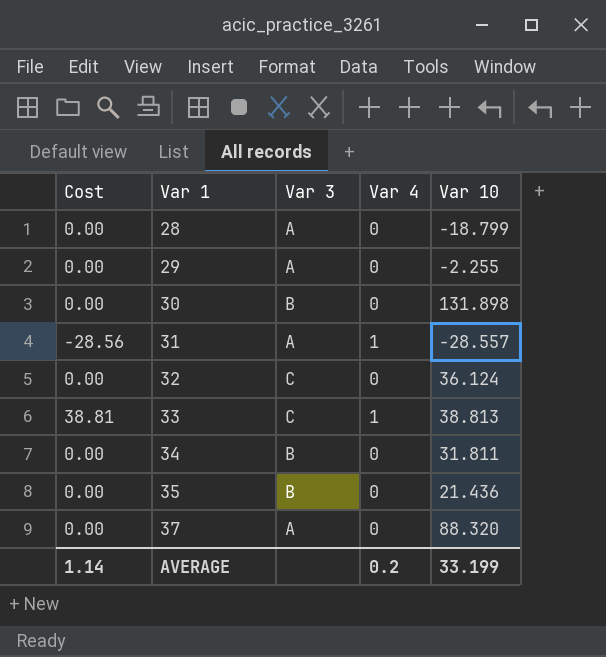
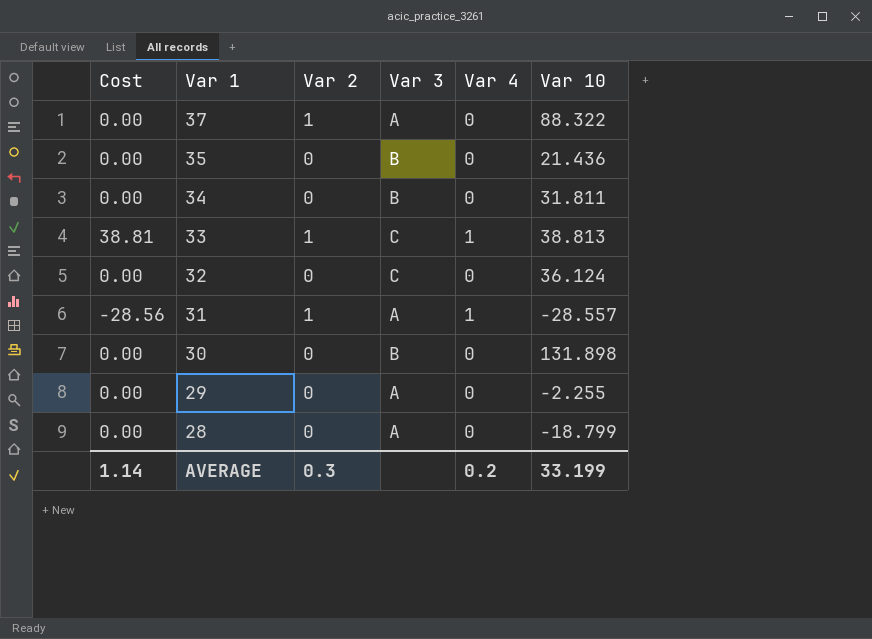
row order: Var 1 ascending -> Var 1 descending
column Var 2 | position: none -> 3
37 | Var 10: 88.320 -> 88.322

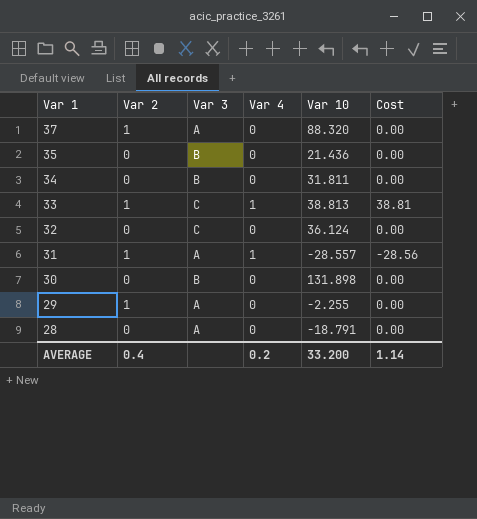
column Cost | position: 1 -> 6
37 | Var 10: 88.322 -> 88.320
29 | Var 2: 0 -> 1
28 | Var 10: -18.799 -> -18.791
AVERAGE | Var 2: 0.3 -> 0.4
AVERAGE | Var 10: 33.199 -> 33.200

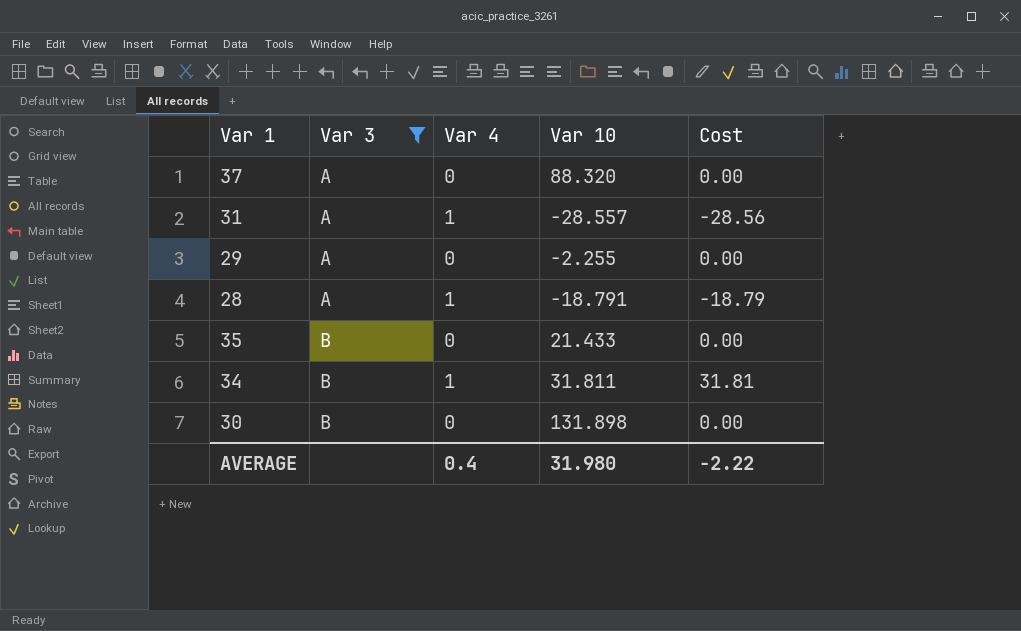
filter: none -> Var 3 != C
row order: Var 1 descending -> Var 3 ascending
column Var 2 | position: 2 -> none
28 | Var 4: 0 -> 1
28 | Cost: 0.00 -> -18.79
35 | Var 10: 21.436 -> 21.433
34 | Var 4: 0 -> 1
34 | Cost: 0.00 -> 31.81
AVERAGE | Var 4: 0.2 -> 0.4
AVERAGE | Var 10: 33.200 -> 31.980
AVERAGE | Cost: 1.14 -> -2.22

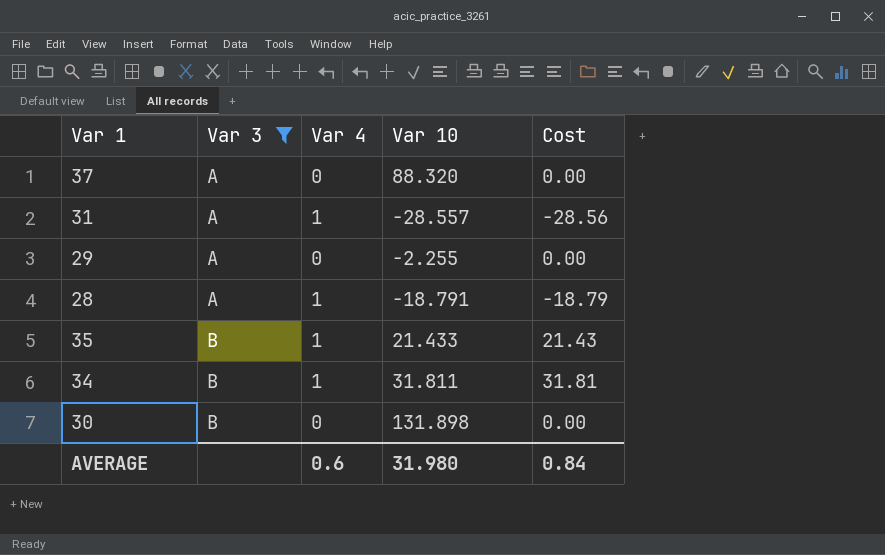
35 | Var 4: 0 -> 1
35 | Cost: 0.00 -> 21.43
AVERAGE | Var 4: 0.4 -> 0.6
AVERAGE | Cost: -2.22 -> 0.84

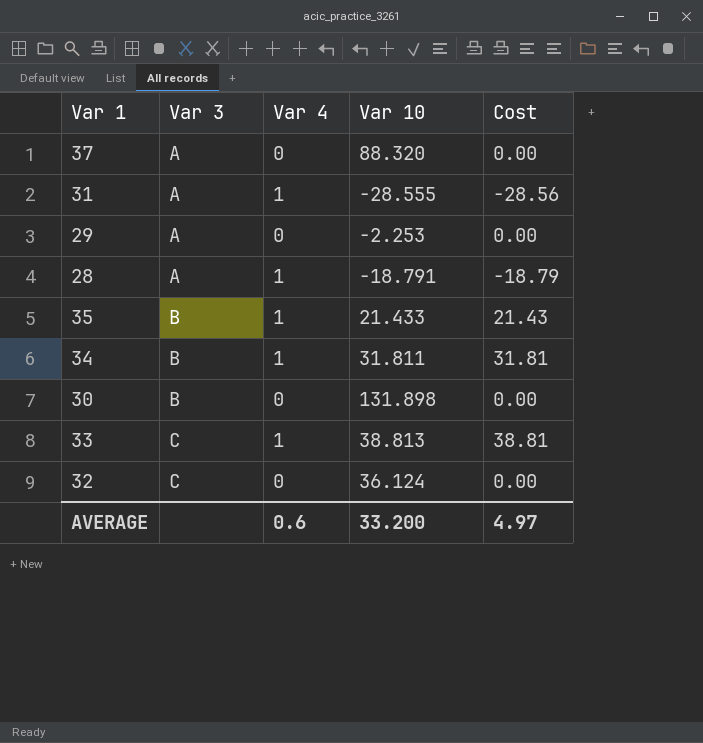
filter: Var 3 != C -> none
31 | Var 10: -28.557 -> -28.555
29 | Var 10: -2.255 -> -2.253
AVERAGE | Var 10: 31.980 -> 33.200
AVERAGE | Cost: 0.84 -> 4.97

